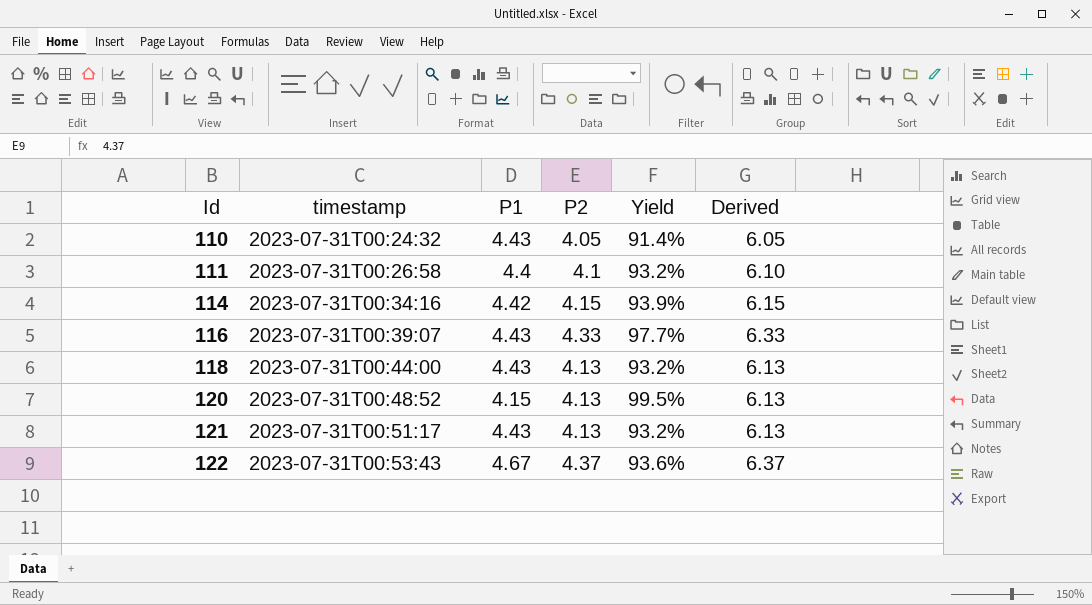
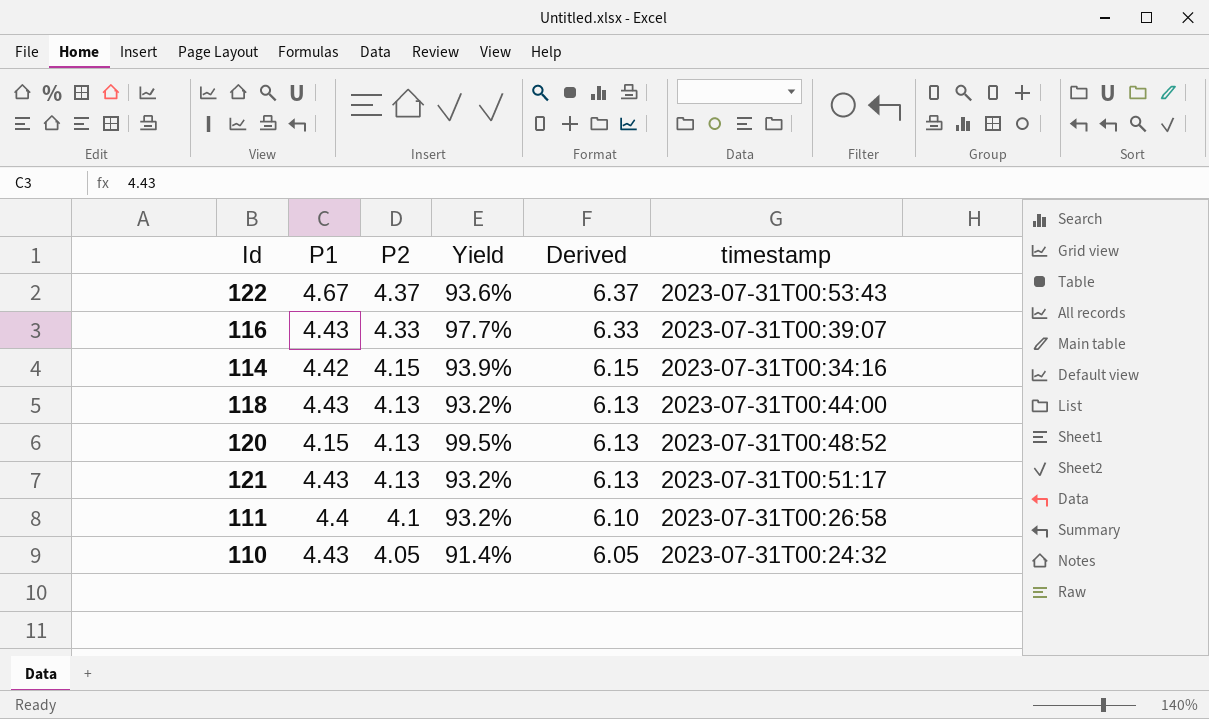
row order: Id ascending -> P2 descending
column timestamp | position: 2 -> 6

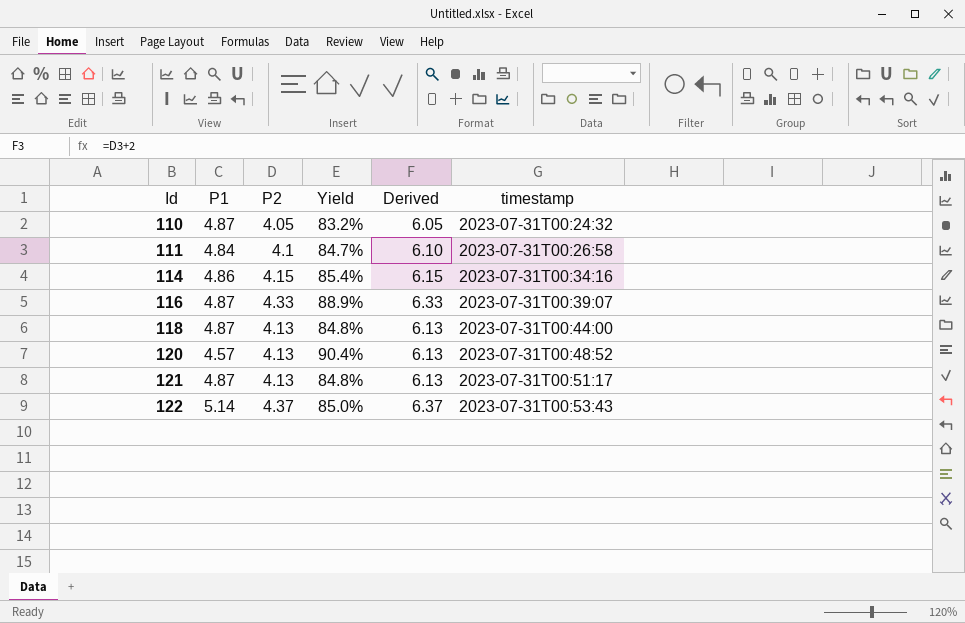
row order: P2 descending -> Id ascending
110 | P1: 4.43 -> 4.87
110 | Yield: 91.4% -> 83.2%
111 | P1: 4.4 -> 4.84
111 | Yield: 93.2% -> 84.7%
114 | P1: 4.42 -> 4.86
114 | Yield: 93.9% -> 85.4%
116 | P1: 4.43 -> 4.87
116 | Yield: 97.7% -> 88.9%
118 | P1: 4.43 -> 4.87
118 | Yield: 93.2% -> 84.8%
120 | P1: 4.15 -> 4.57
120 | Yield: 99.5% -> 90.4%
121 | P1: 4.43 -> 4.87
121 | Yield: 93.2% -> 84.8%
122 | P1: 4.67 -> 5.14
122 | Yield: 93.6% -> 85.0%

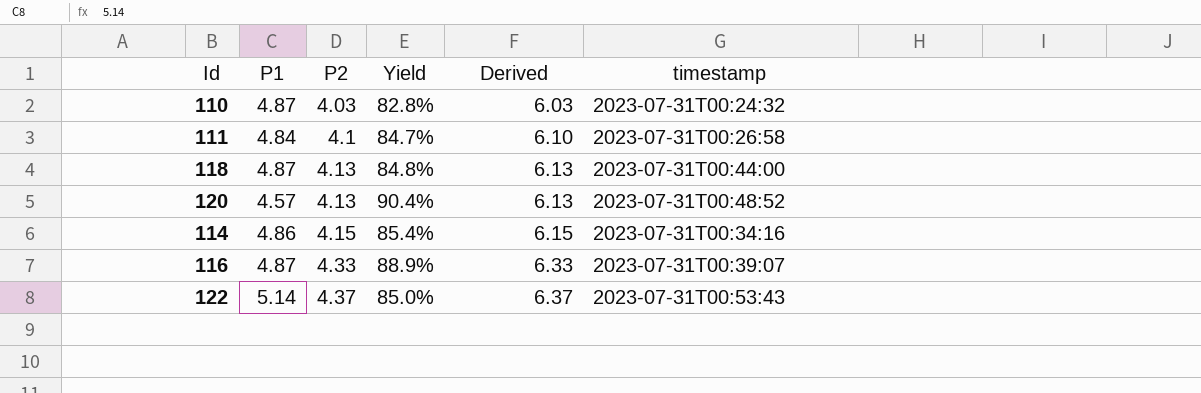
row order: Id ascending -> P2 ascending
row 121: 4.87 | 4.13 | 84.8% | 6.13 | 2023-07-31T00:51:17 -> none
110 | P2: 4.05 -> 4.03
110 | Yield: 83.2% -> 82.8%
110 | Derived: 6.05 -> 6.03

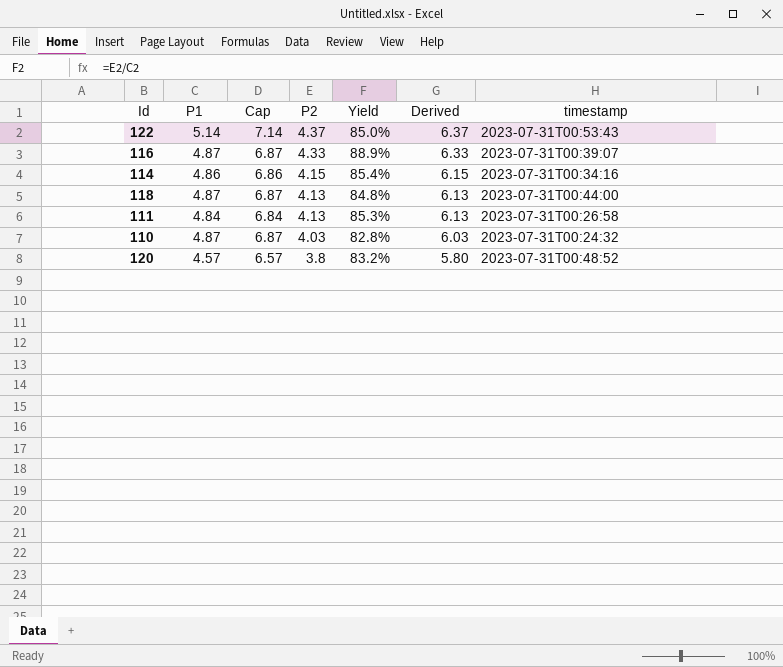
row order: P2 ascending -> P2 descending
column Cap | formula: none -> [P1] + 2
111 | P2: 4.1 -> 4.13
111 | Yield: 84.7% -> 85.3%
111 | Derived: 6.10 -> 6.13
120 | P2: 4.13 -> 3.8
120 | Yield: 90.4% -> 83.2%
120 | Derived: 6.13 -> 5.80

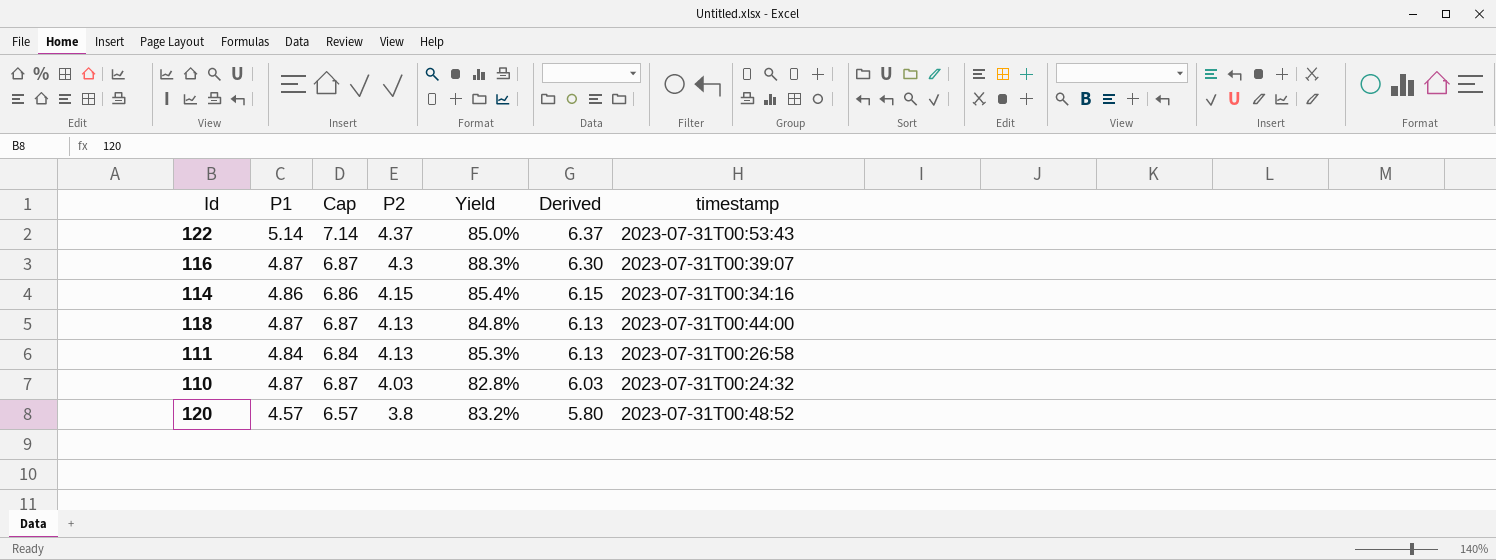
116 | P2: 4.33 -> 4.3
116 | Yield: 88.9% -> 88.3%
116 | Derived: 6.33 -> 6.30

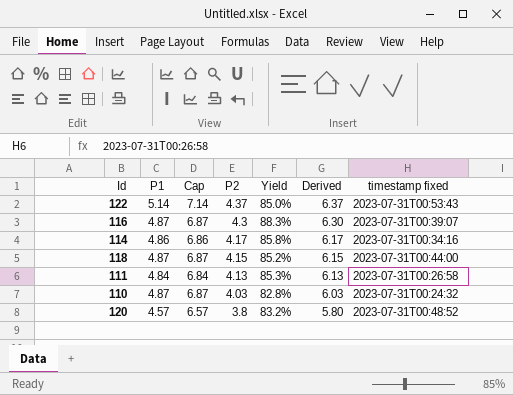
column name: timestamp -> timestamp fixed
114 | P2: 4.15 -> 4.17
114 | Yield: 85.4% -> 85.8%
114 | Derived: 6.15 -> 6.17
118 | P2: 4.13 -> 4.15
118 | Yield: 84.8% -> 85.2%
118 | Derived: 6.13 -> 6.15

